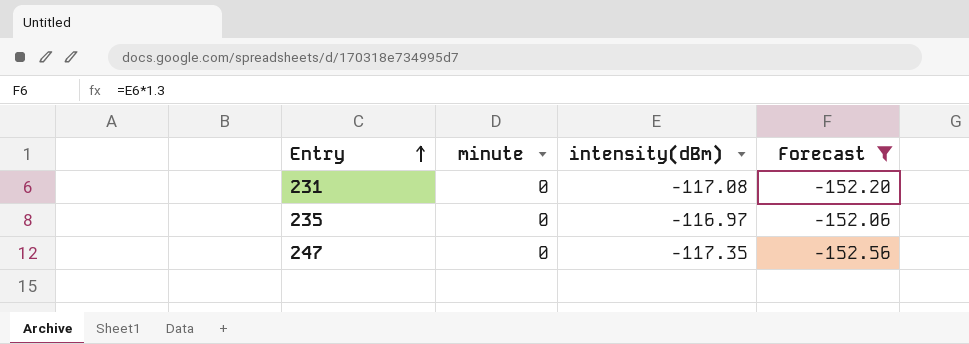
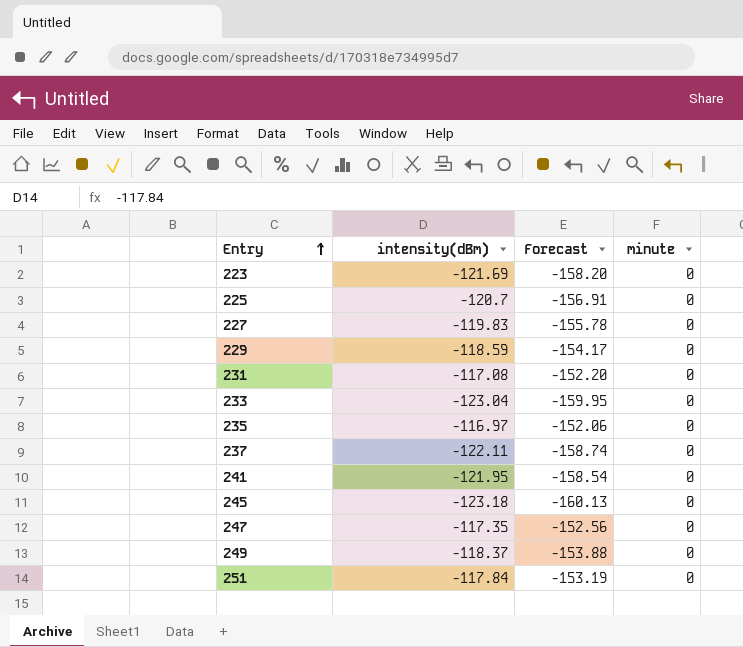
filter: Forecast >= -152.56 -> none
column minute | position: 2 -> 4

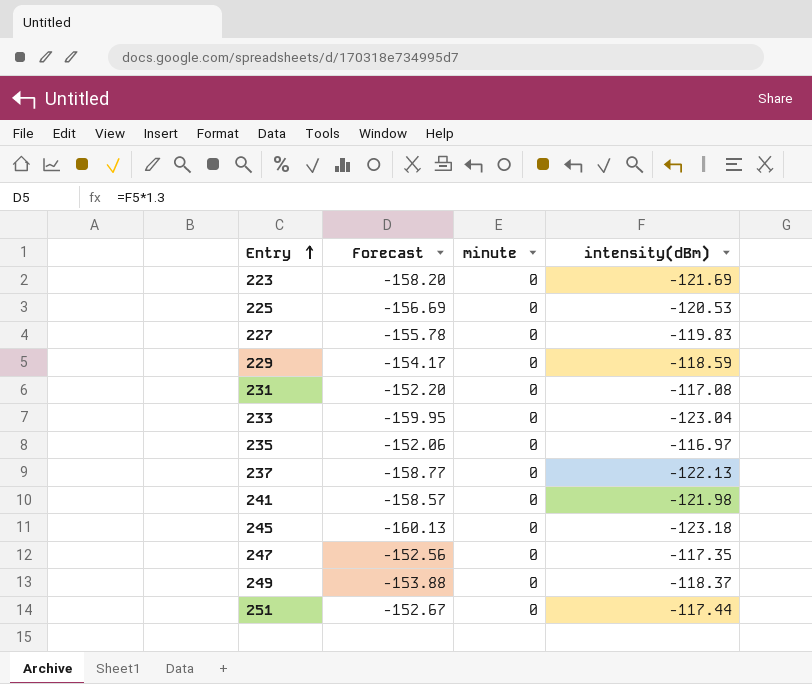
column intensity(dBm) | position: 2 -> 4
225 | Forecast: -156.91 -> -156.69
225 | intensity(dBm): -120.7 -> -120.53
237 | Forecast: -158.74 -> -158.77
237 | intensity(dBm): -122.11 -> -122.13
241 | Forecast: -158.54 -> -158.57
241 | intensity(dBm): -121.95 -> -121.98
251 | Forecast: -153.19 -> -152.67
251 | intensity(dBm): -117.84 -> -117.44

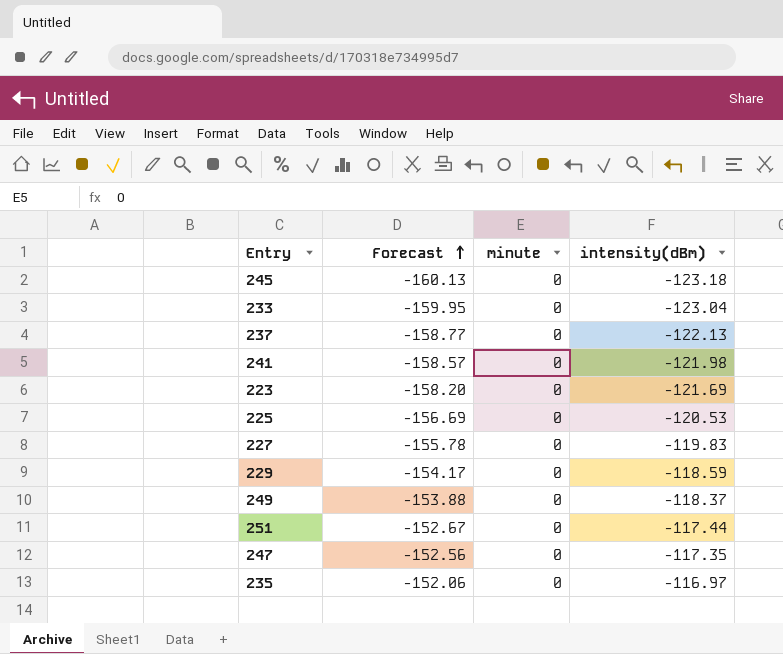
row order: Entry ascending -> Forecast ascending
row 231: -152.20 | 0 | -117.08 -> none

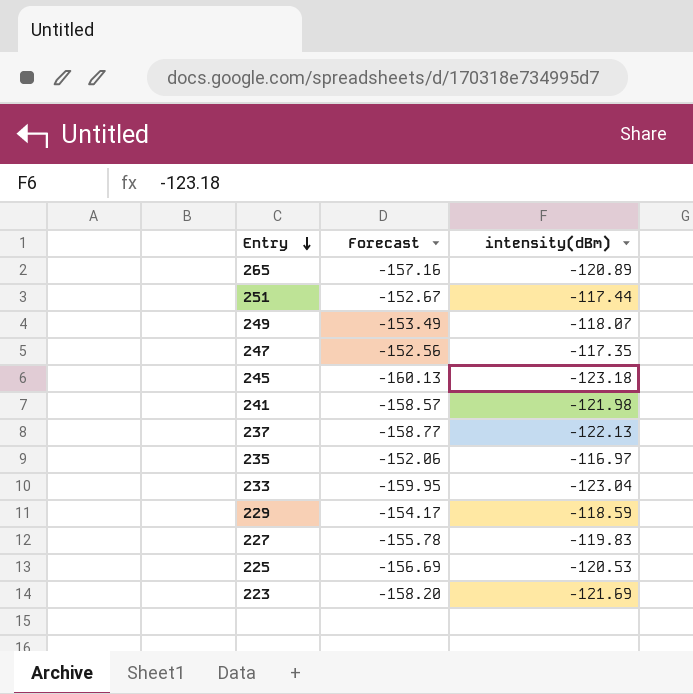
row order: Forecast ascending -> Entry descending
column minute | position: 3 -> none
row 265: none -> -157.16 | -120.89
249 | Forecast: -153.88 -> -153.49
249 | intensity(dBm): -118.37 -> -118.07

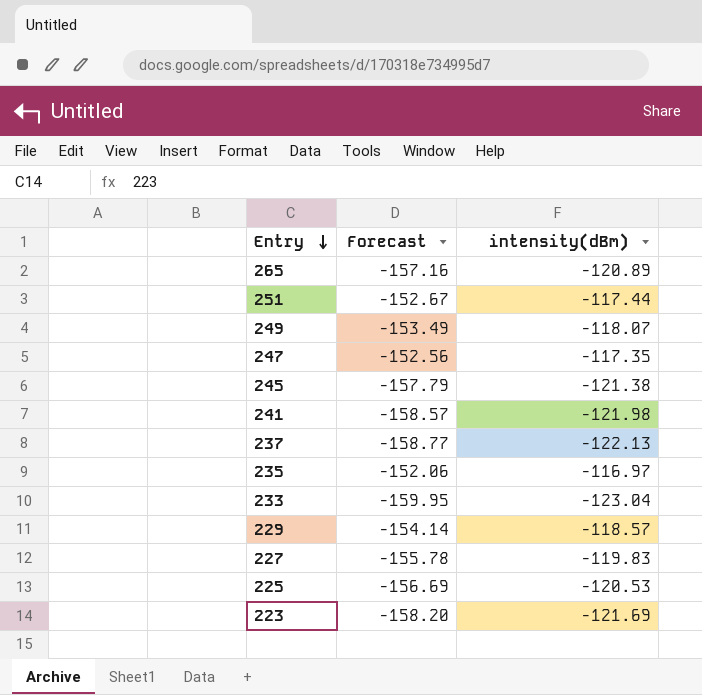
245 | Forecast: -160.13 -> -157.79
245 | intensity(dBm): -123.18 -> -121.38
229 | Forecast: -154.17 -> -154.14
229 | intensity(dBm): -118.59 -> -118.57

